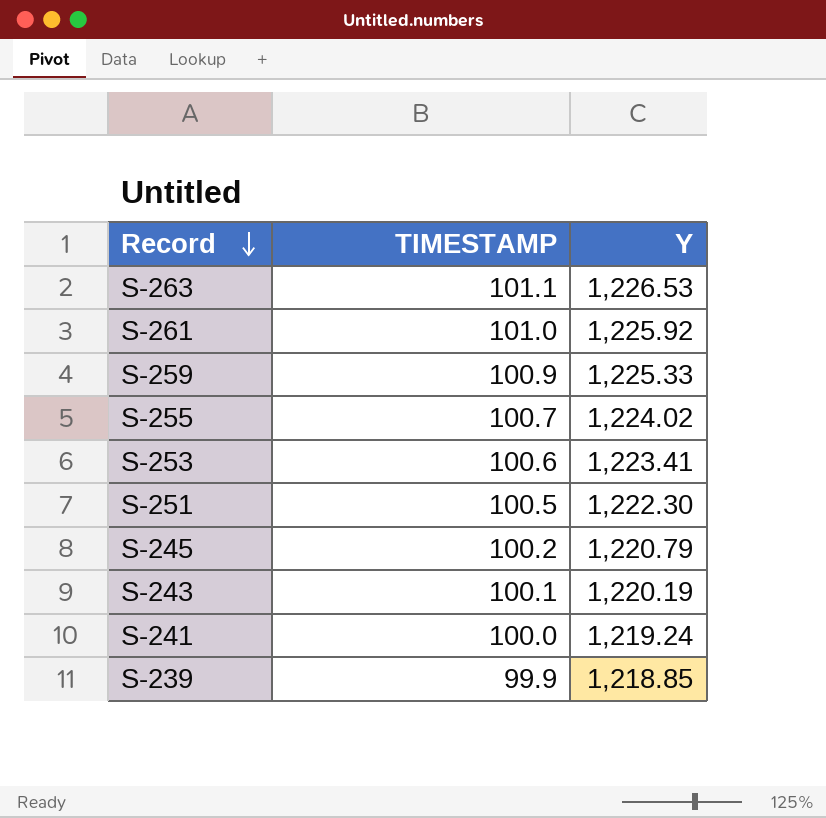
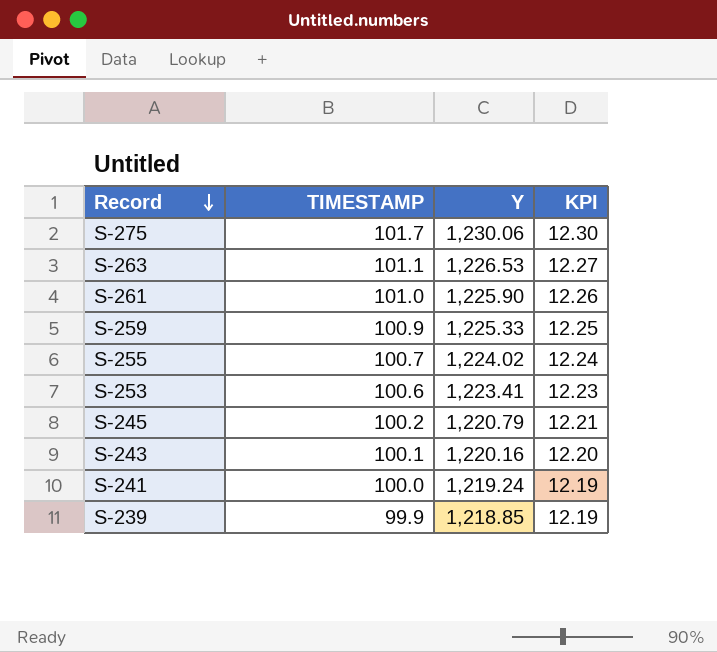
column KPI | formula: none -> [Y] * 0.01
row S-251: 100.5 | 1,222.30 -> none
row S-275: none -> 101.7 | 1,230.06 | 12.30
S-261 | Y: 1,225.92 -> 1,225.90
S-243 | Y: 1,220.19 -> 1,220.16

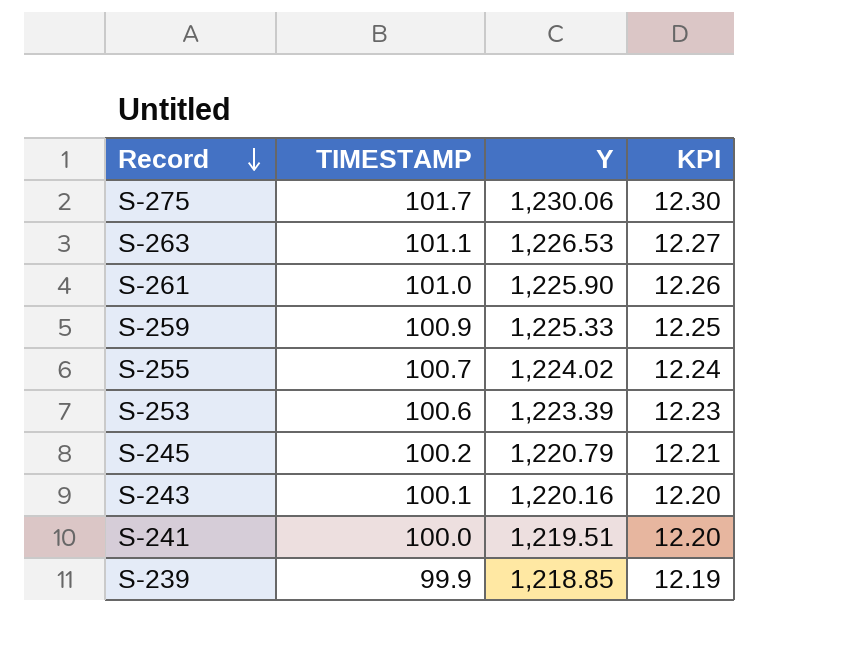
S-253 | Y: 1,223.41 -> 1,223.39
S-241 | Y: 1,219.24 -> 1,219.51
S-241 | KPI: 12.19 -> 12.20

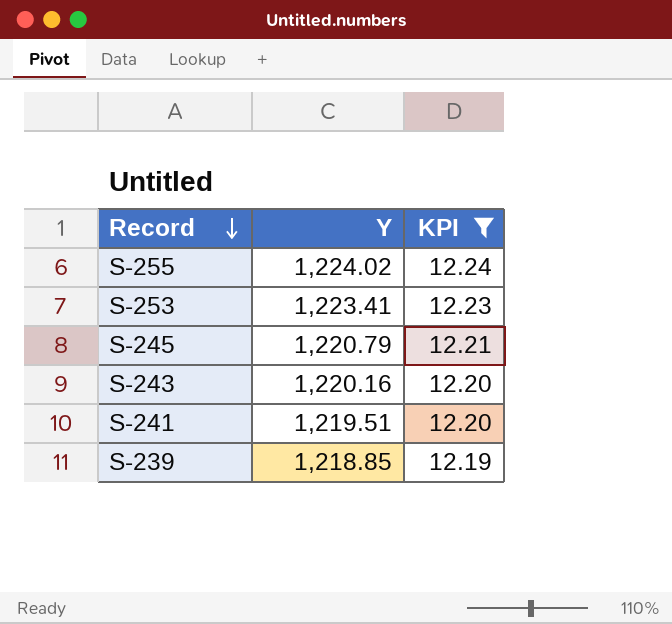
filter: none -> KPI <= 12.24
column TIMESTAMP | position: 2 -> none
S-253 | Y: 1,223.39 -> 1,223.41

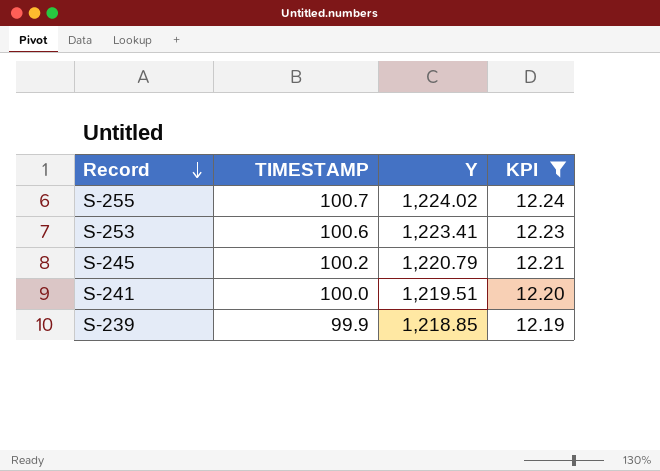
column TIMESTAMP | position: none -> 2
row S-243: 1,220.16 | 12.20 -> none

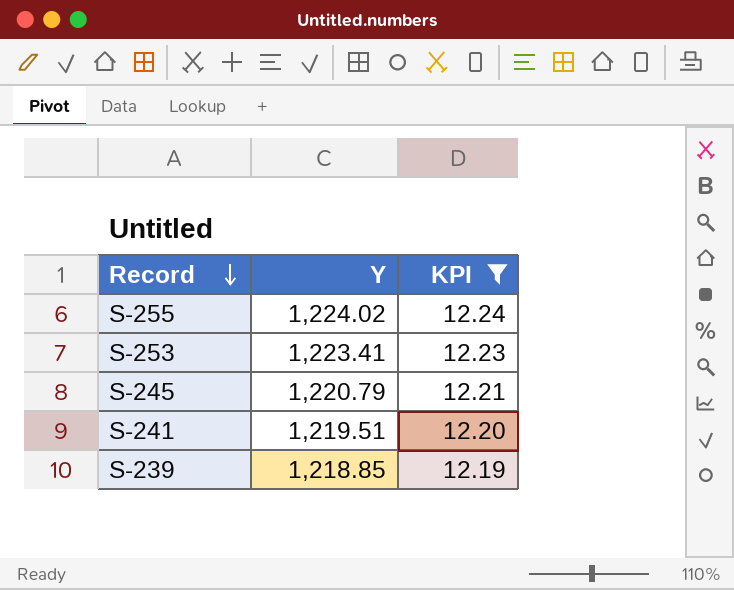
column TIMESTAMP | position: 2 -> none

